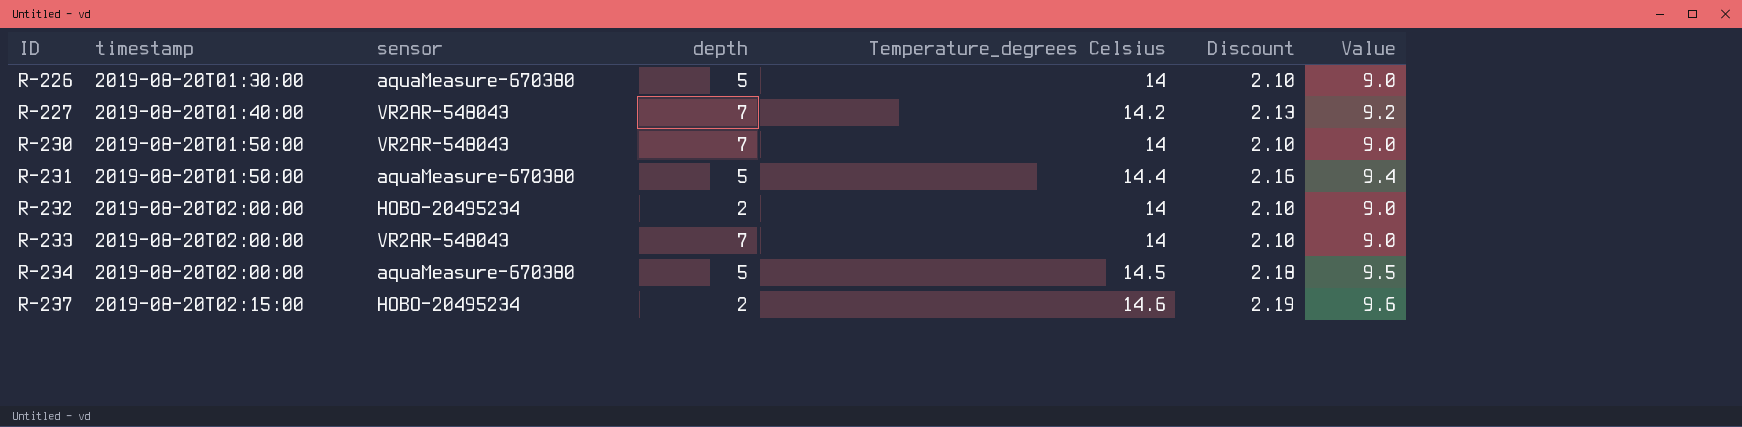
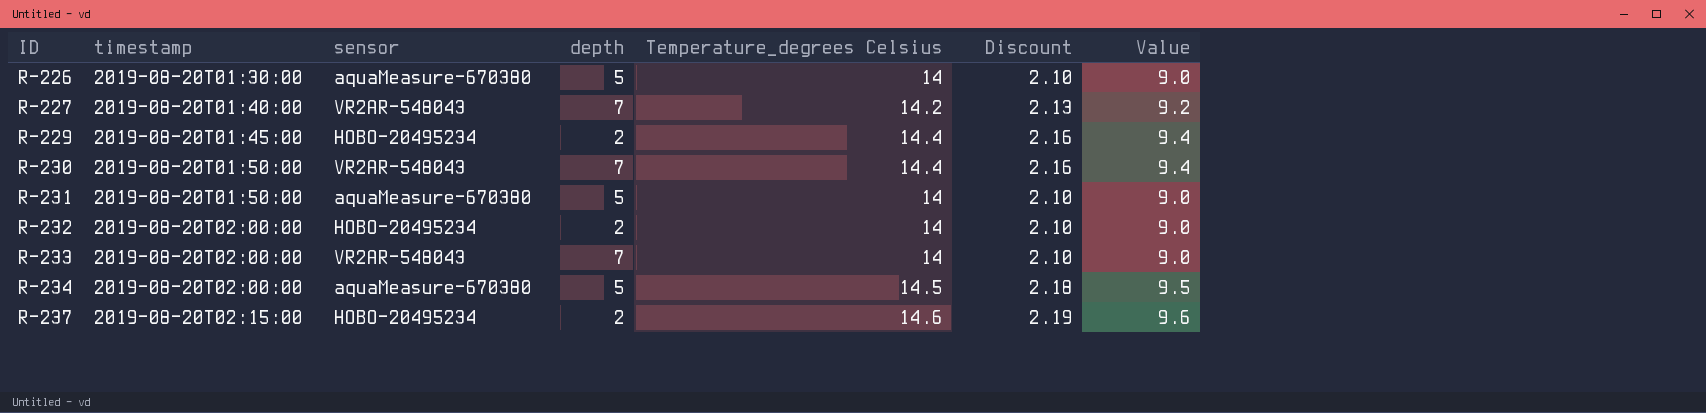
row R-229: none -> 2019-08-20T01:45:00 | HOBO-20495234 | 2 | 14.4 | 2.16 | 9.4
R-230 | Temperature_degrees Celsius: 14 -> 14.4
R-230 | Discount: 2.10 -> 2.16
R-230 | Value: 9.0 -> 9.4
R-231 | Temperature_degrees Celsius: 14.4 -> 14
R-231 | Discount: 2.16 -> 2.10
R-231 | Value: 9.4 -> 9.0

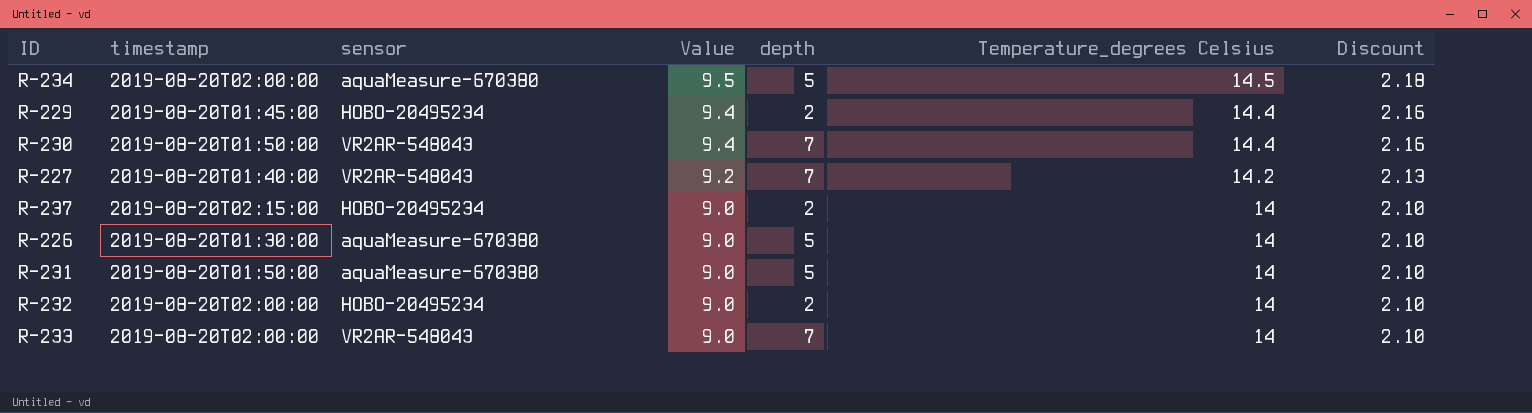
row order: ID ascending -> Value descending
column Value | position: 7 -> 4
R-237 | Value: 9.6 -> 9.0
R-237 | Temperature_degrees Celsius: 14.6 -> 14
R-237 | Discount: 2.19 -> 2.10

